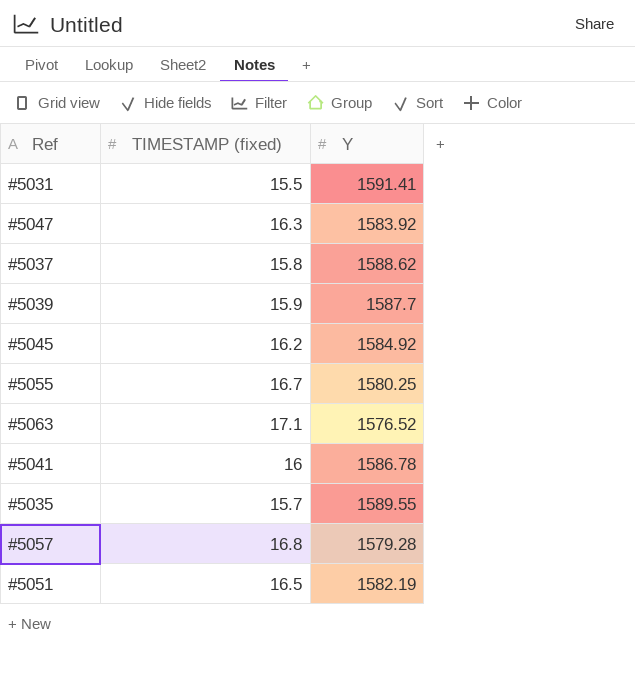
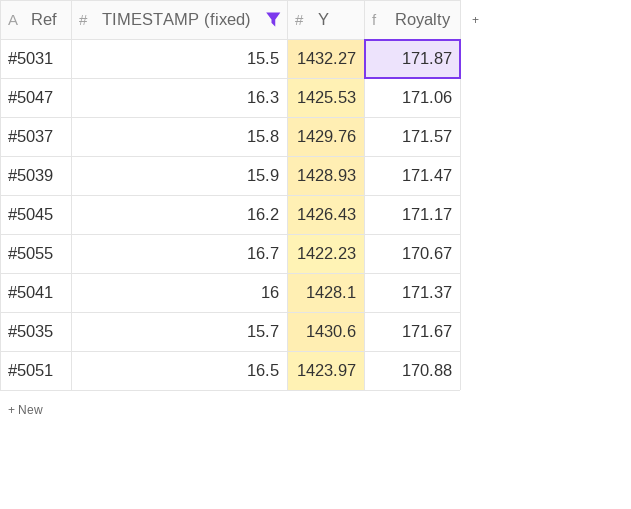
filter: none -> TIMESTAMP (fixed) <= 16.7
column Royalty | formula: none -> [Y] * 0.12
#5031 | Y: 1591.41 -> 1432.27
#5047 | Y: 1583.92 -> 1425.53
#5037 | Y: 1588.62 -> 1429.76
#5039 | Y: 1587.7 -> 1428.93
#5045 | Y: 1584.92 -> 1426.43
#5055 | Y: 1580.25 -> 1422.23
#5041 | Y: 1586.78 -> 1428.1
#5035 | Y: 1589.55 -> 1430.6
#5051 | Y: 1582.19 -> 1423.97

